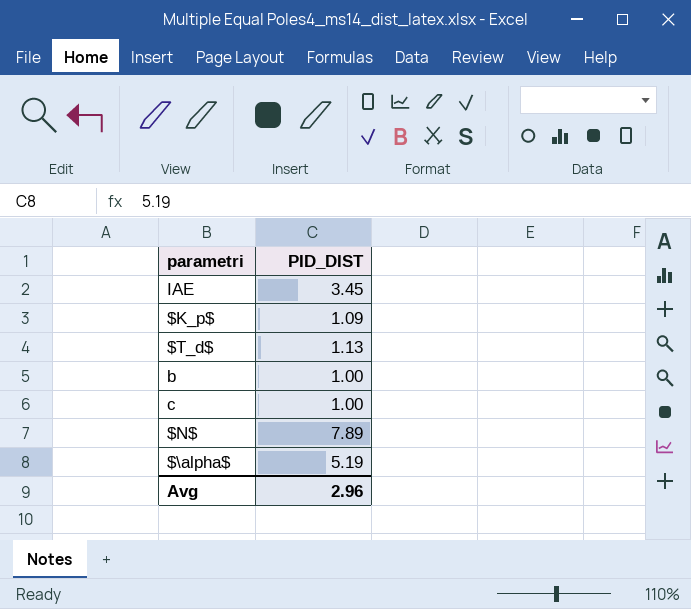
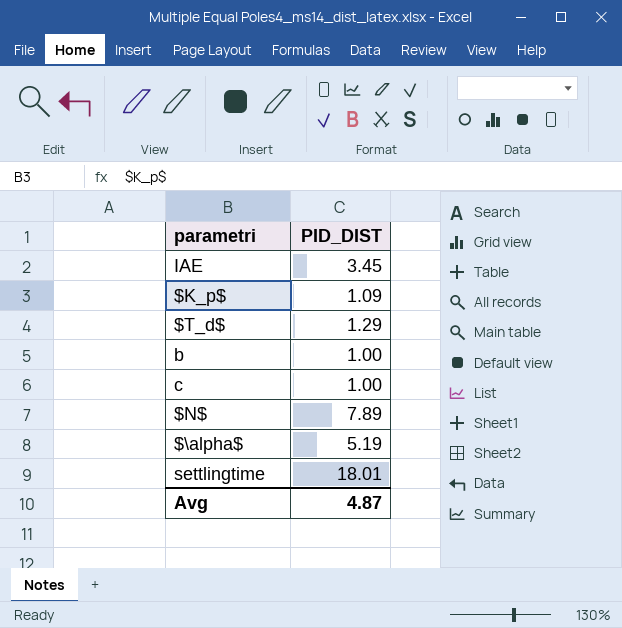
$T_d$ | PID_DIST: 1.13 -> 1.29
row settlingtime: none -> 18.01
Avg | PID_DIST: 2.96 -> 4.87

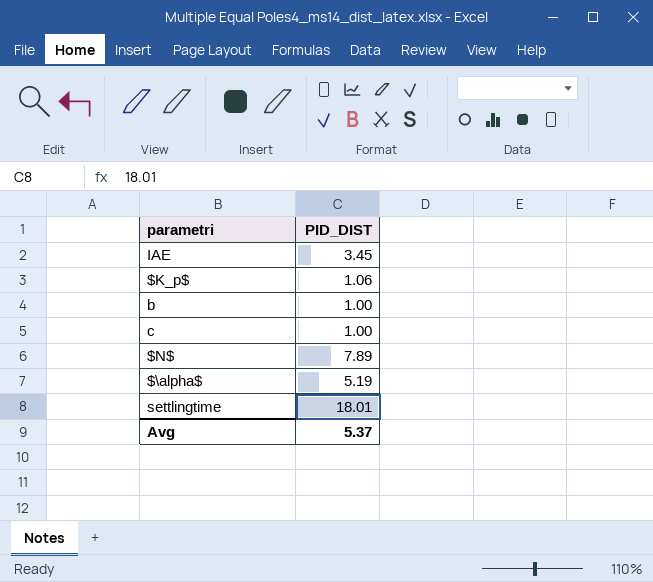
row $T_d$: 1.29 -> none
$K_p$ | PID_DIST: 1.09 -> 1.06
Avg | PID_DIST: 4.87 -> 5.37

